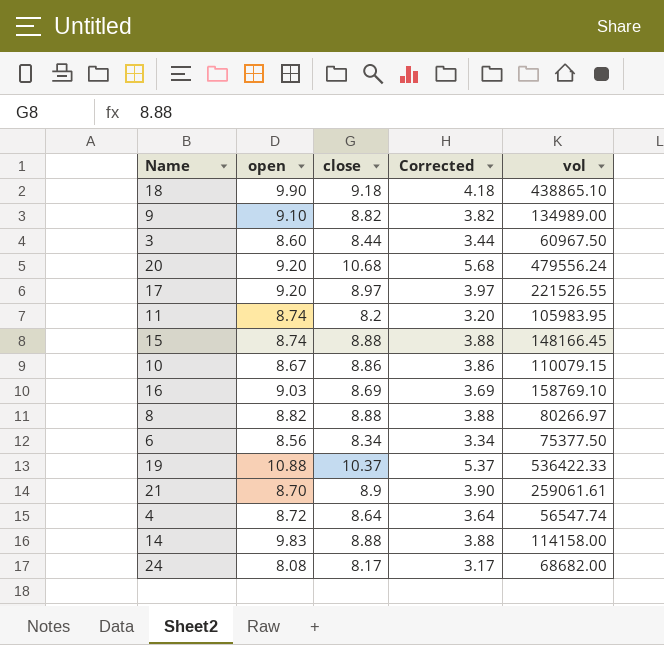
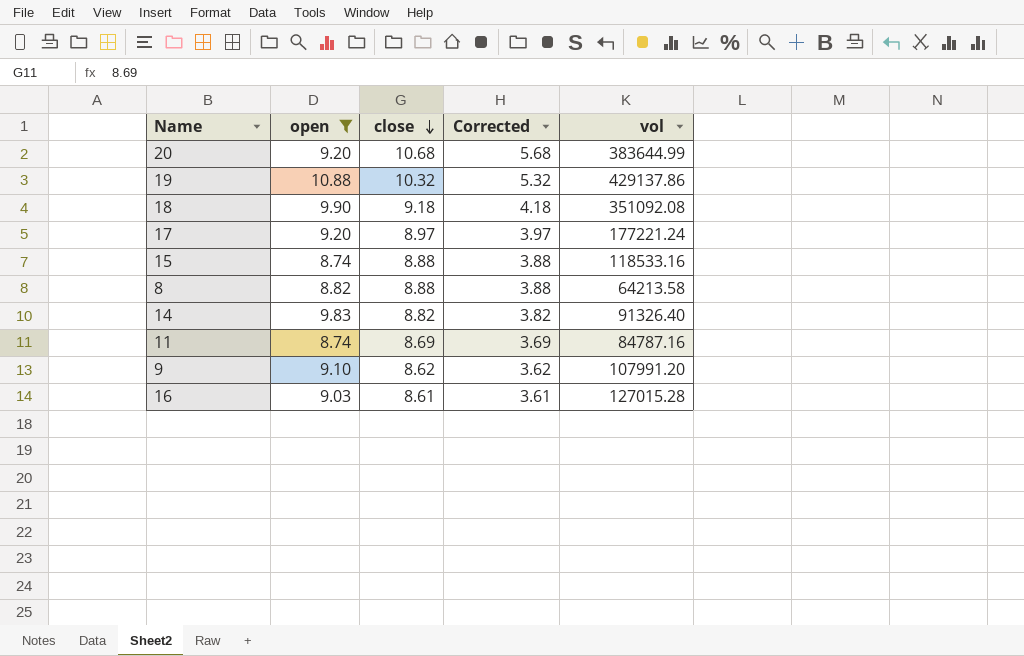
filter: none -> open >= 8.74
row order: none -> close descending
20 | vol: 479556.24 -> 383644.99
19 | close: 10.37 -> 10.32
19 | Corrected: 5.37 -> 5.32
19 | vol: 536422.33 -> 429137.86
18 | vol: 438865.10 -> 351092.08
17 | vol: 221526.55 -> 177221.24
15 | vol: 148166.45 -> 118533.16
8 | vol: 80266.97 -> 64213.58
14 | close: 8.88 -> 8.82
14 | Corrected: 3.88 -> 3.82
14 | vol: 114158.00 -> 91326.40
11 | close: 8.2 -> 8.69
11 | Corrected: 3.20 -> 3.69
11 | vol: 105983.95 -> 84787.16
9 | close: 8.82 -> 8.62
9 | Corrected: 3.82 -> 3.62
9 | vol: 134989.00 -> 107991.20
16 | close: 8.69 -> 8.61
16 | Corrected: 3.69 -> 3.61
16 | vol: 158769.10 -> 127015.28

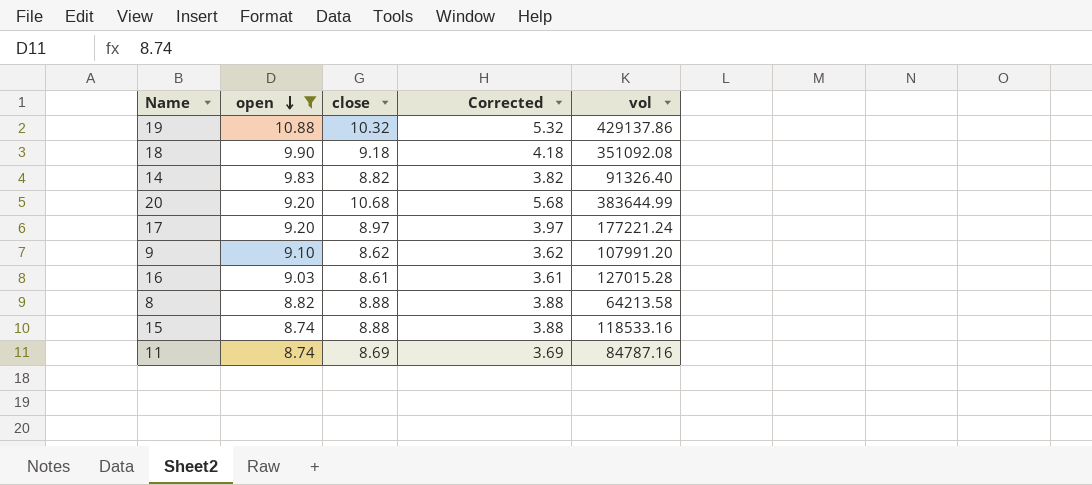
row order: close descending -> open descending

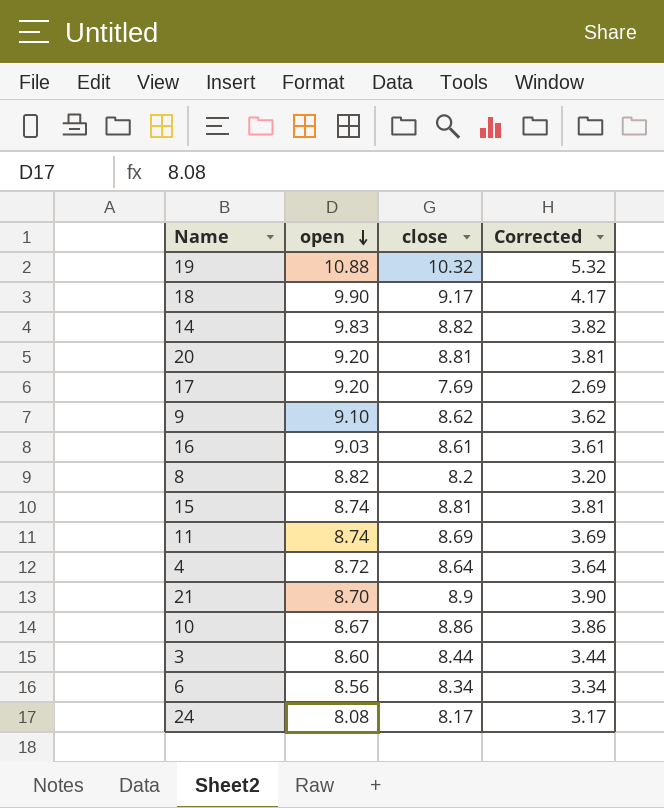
filter: open >= 8.74 -> none
column vol | position: 5 -> none
18 | close: 9.18 -> 9.17
18 | Corrected: 4.18 -> 4.17
20 | close: 10.68 -> 8.81
20 | Corrected: 5.68 -> 3.81
17 | close: 8.97 -> 7.69
17 | Corrected: 3.97 -> 2.69
8 | close: 8.88 -> 8.2
8 | Corrected: 3.88 -> 3.20
15 | close: 8.88 -> 8.81
15 | Corrected: 3.88 -> 3.81

